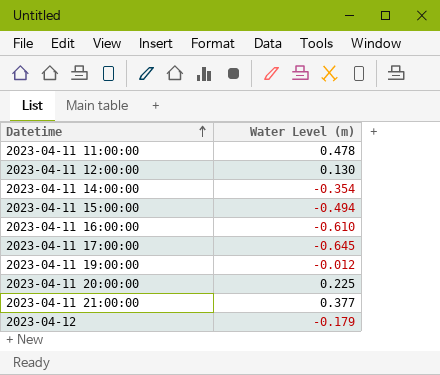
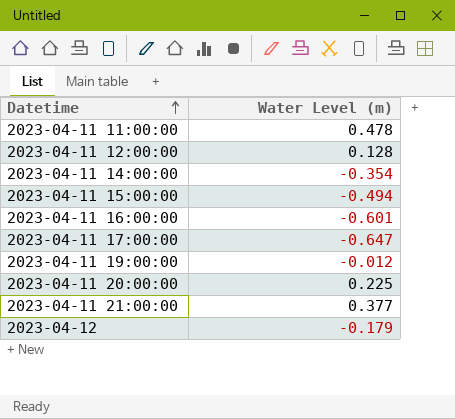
2023-04-11 12:00:00 | Water Level (m): 0.130 -> 0.128
2023-04-11 16:00:00 | Water Level (m): -0.610 -> -0.601
2023-04-11 17:00:00 | Water Level (m): -0.645 -> -0.647

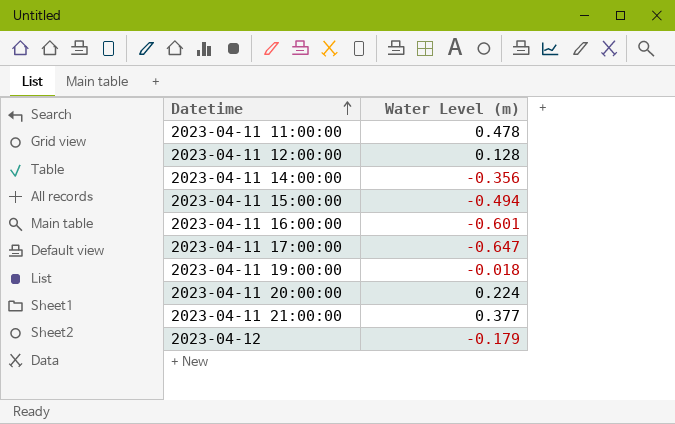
2023-04-11 14:00:00 | Water Level (m): -0.354 -> -0.356
2023-04-11 19:00:00 | Water Level (m): -0.012 -> -0.018
2023-04-11 20:00:00 | Water Level (m): 0.225 -> 0.224

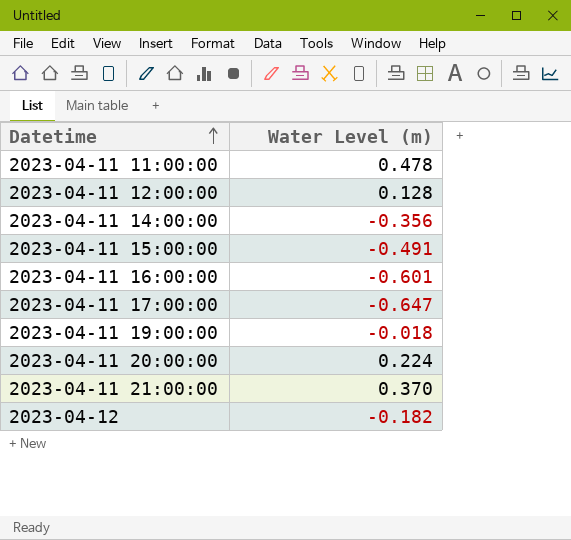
2023-04-11 15:00:00 | Water Level (m): -0.494 -> -0.491
2023-04-11 21:00:00 | Water Level (m): 0.377 -> 0.370
2023-04-12 | Water Level (m): -0.179 -> -0.182

